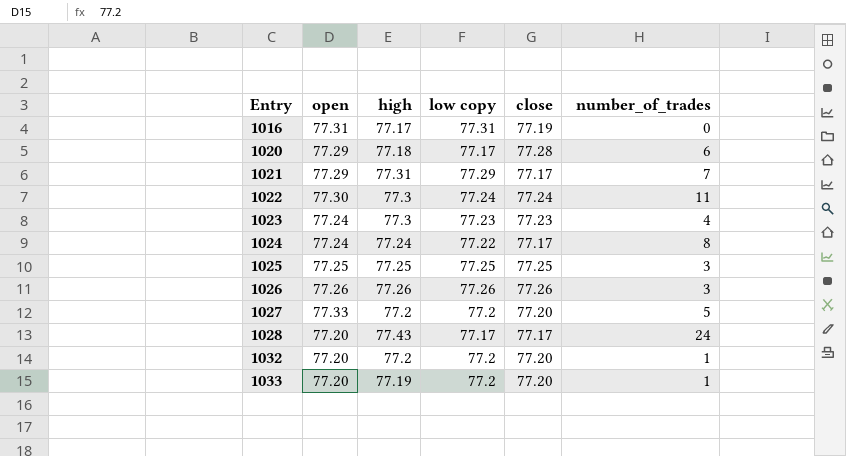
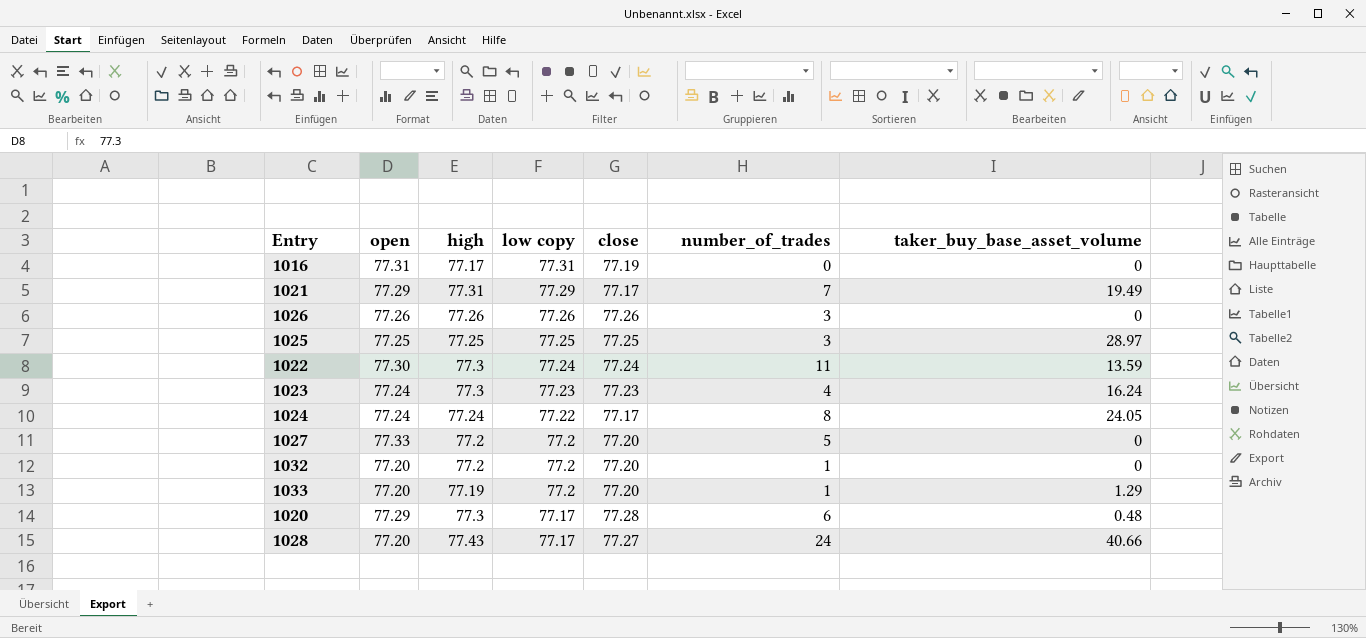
row order: Entry ascending -> low copy descending
column taker_buy_base_asset_volume | position: none -> 7
1020 | high: 77.18 -> 77.3
1028 | close: 77.17 -> 77.27

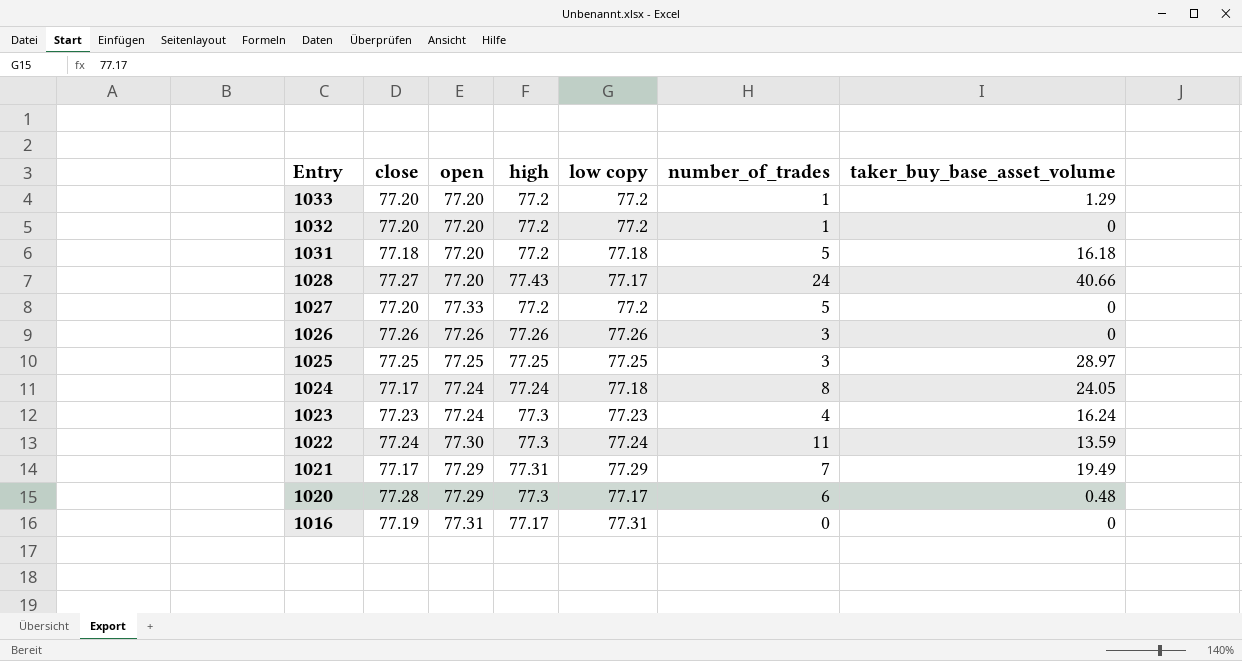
row order: low copy descending -> Entry descending
column close | position: 5 -> 2
1033 | high: 77.19 -> 77.2
row 1031: none -> 77.18 | 77.20 | 77.2 | 77.18 | 5 | 16.18
1024 | low copy: 77.22 -> 77.18

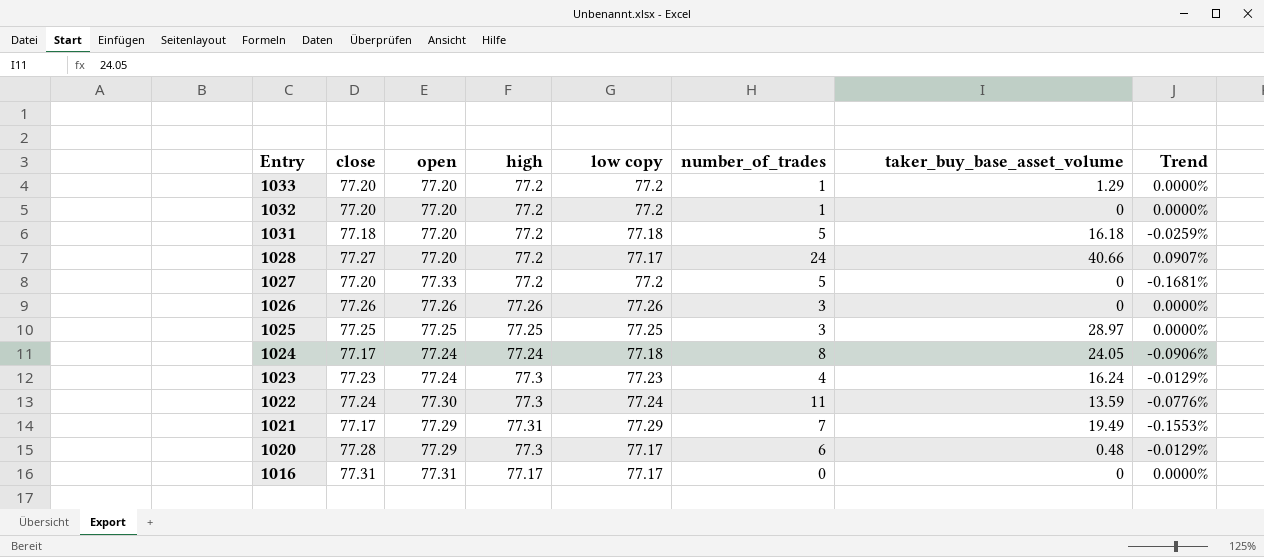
column Trend | formula: none -> ([close] - [open]) / [open]
1028 | high: 77.43 -> 77.2
1016 | close: 77.19 -> 77.31
1016 | low copy: 77.31 -> 77.17

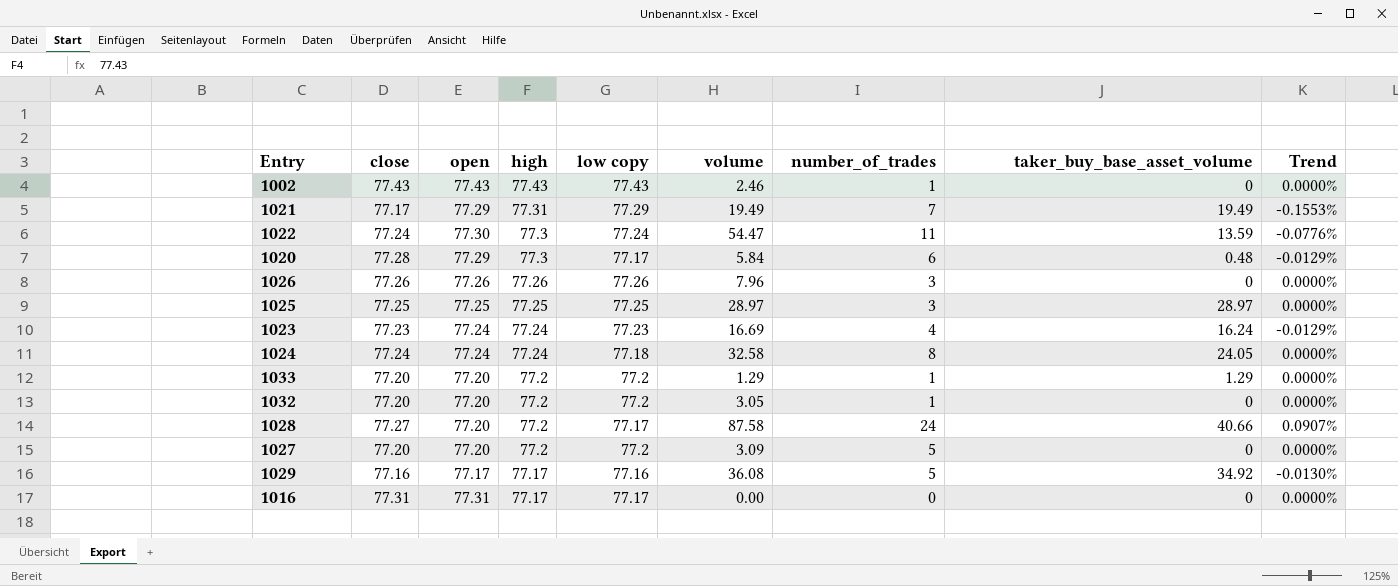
row order: Entry descending -> high descending
column volume | position: none -> 6
row 1031: 77.18 | 77.20 | 77.2 | 77.18 | 5 | 16.18 | -0.0259% -> none
row 1002: none -> 77.43 | 77.43 | 77.43 | 77.43 | 2.46 | 1 | 0 | 0.0000%
1023 | high: 77.3 -> 77.24
1024 | close: 77.17 -> 77.24
1024 | Trend: -0.0906% -> 0.0000%
1027 | open: 77.33 -> 77.20
1027 | Trend: -0.1681% -> 0.0000%
row 1029: none -> 77.16 | 77.17 | 77.17 | 77.16 | 36.08 | 5 | 34.92 | -0.0130%

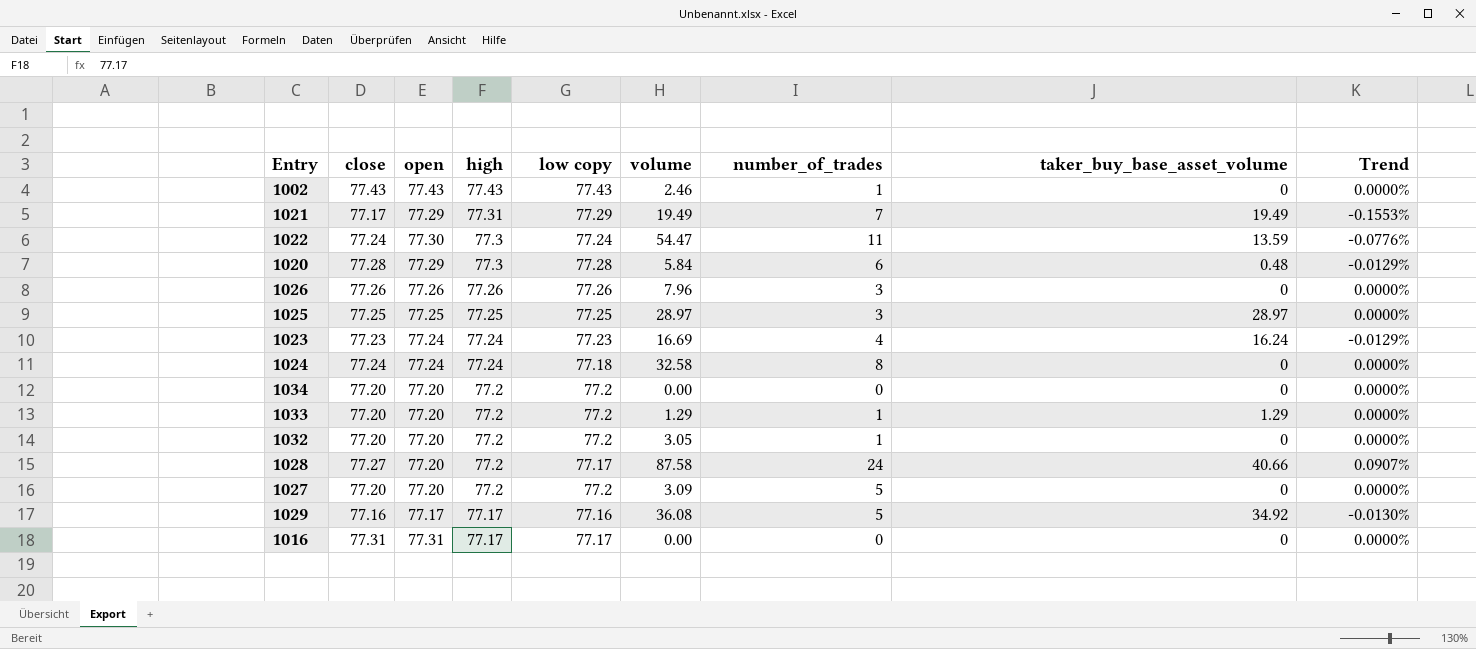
1020 | low copy: 77.17 -> 77.28
1024 | taker_buy_base_asset_volume: 24.05 -> 0
row 1034: none -> 77.20 | 77.20 | 77.2 | 77.2 | 0.00 | 0 | 0 | 0.0000%

